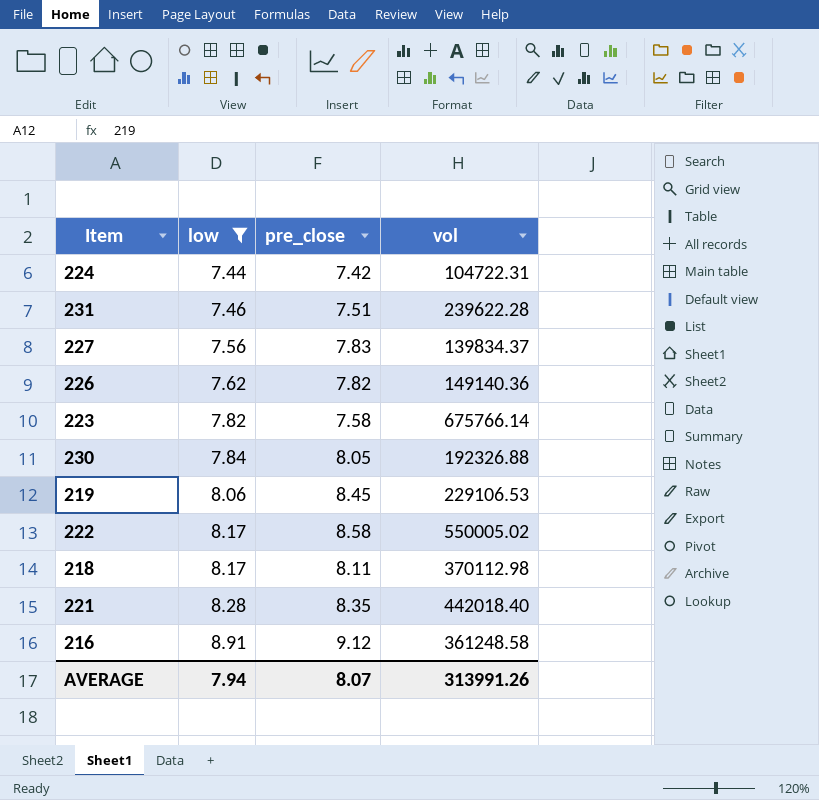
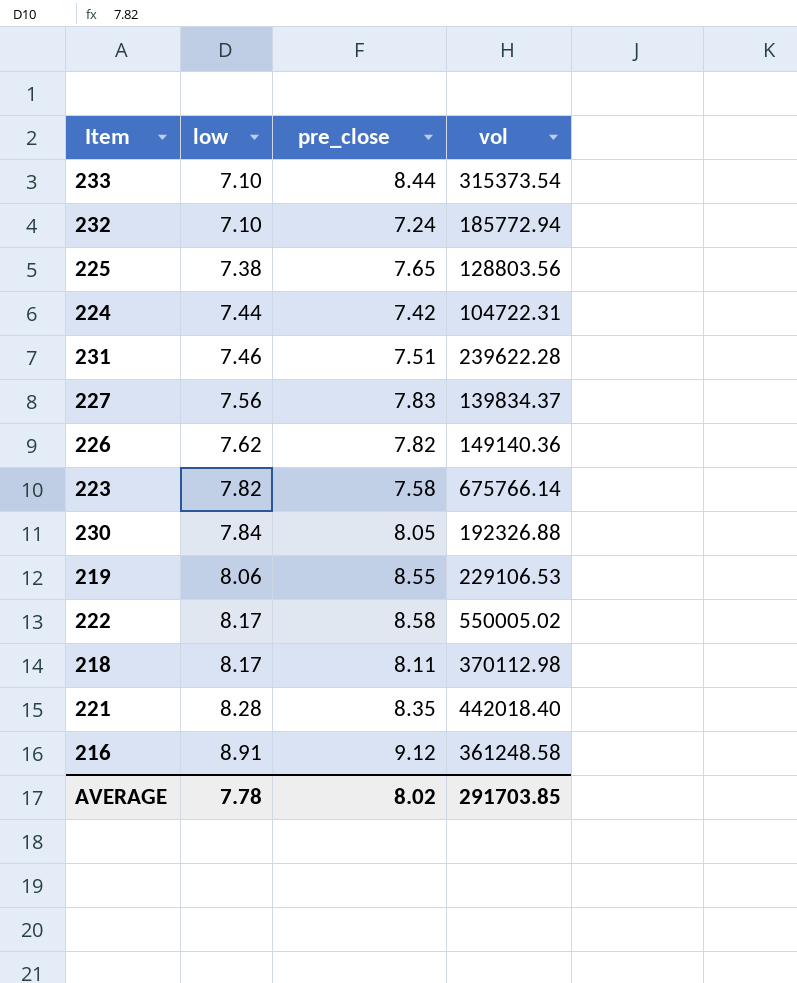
filter: low >= 7.44 -> none
219 | pre_close: 8.45 -> 8.55
AVERAGE | low: 7.94 -> 7.78
AVERAGE | pre_close: 8.07 -> 8.02
AVERAGE | vol: 313991.26 -> 291703.85

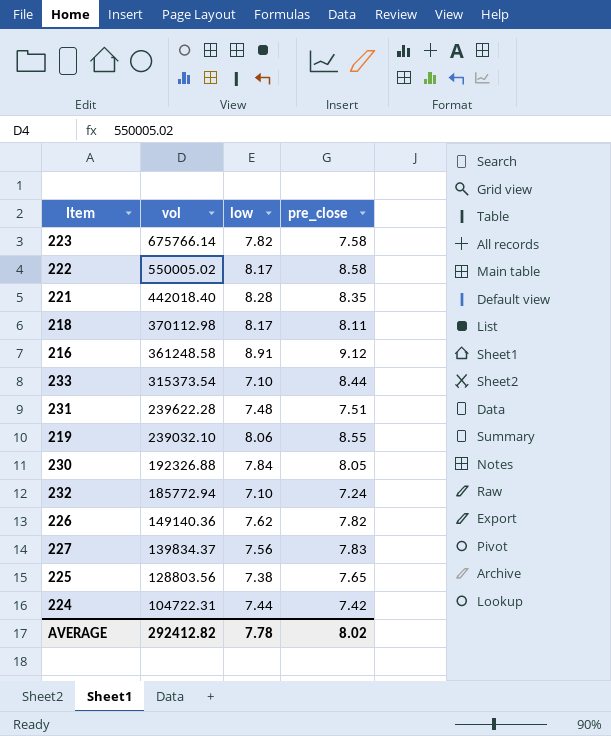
row order: low ascending -> vol descending
column vol | position: 4 -> 2
231 | low: 7.46 -> 7.48
219 | vol: 229106.53 -> 239032.10
AVERAGE | vol: 291703.85 -> 292412.82

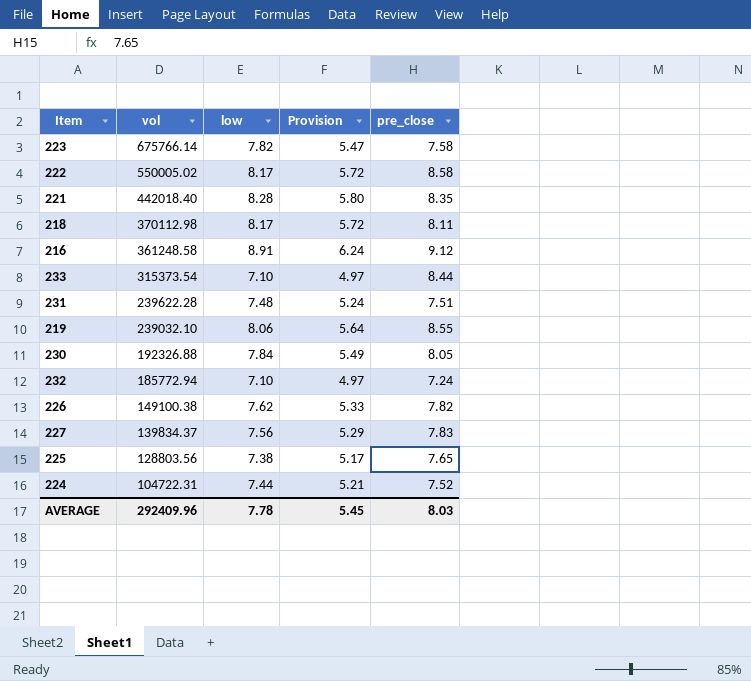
column Provision | formula: none -> [low] * 0.7
226 | vol: 149140.36 -> 149100.38
224 | pre_close: 7.42 -> 7.52
AVERAGE | vol: 292412.82 -> 292409.96
AVERAGE | pre_close: 8.02 -> 8.03

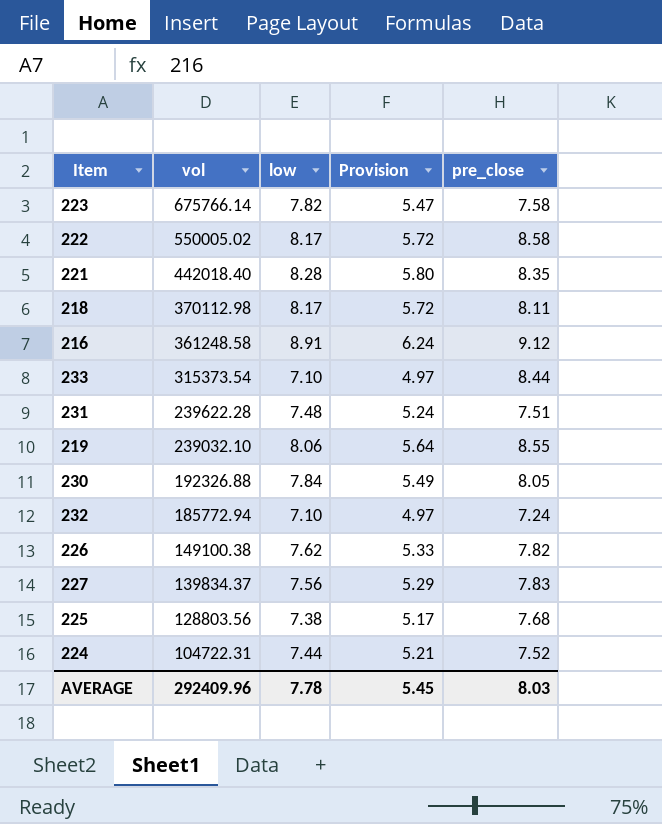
225 | pre_close: 7.65 -> 7.68

